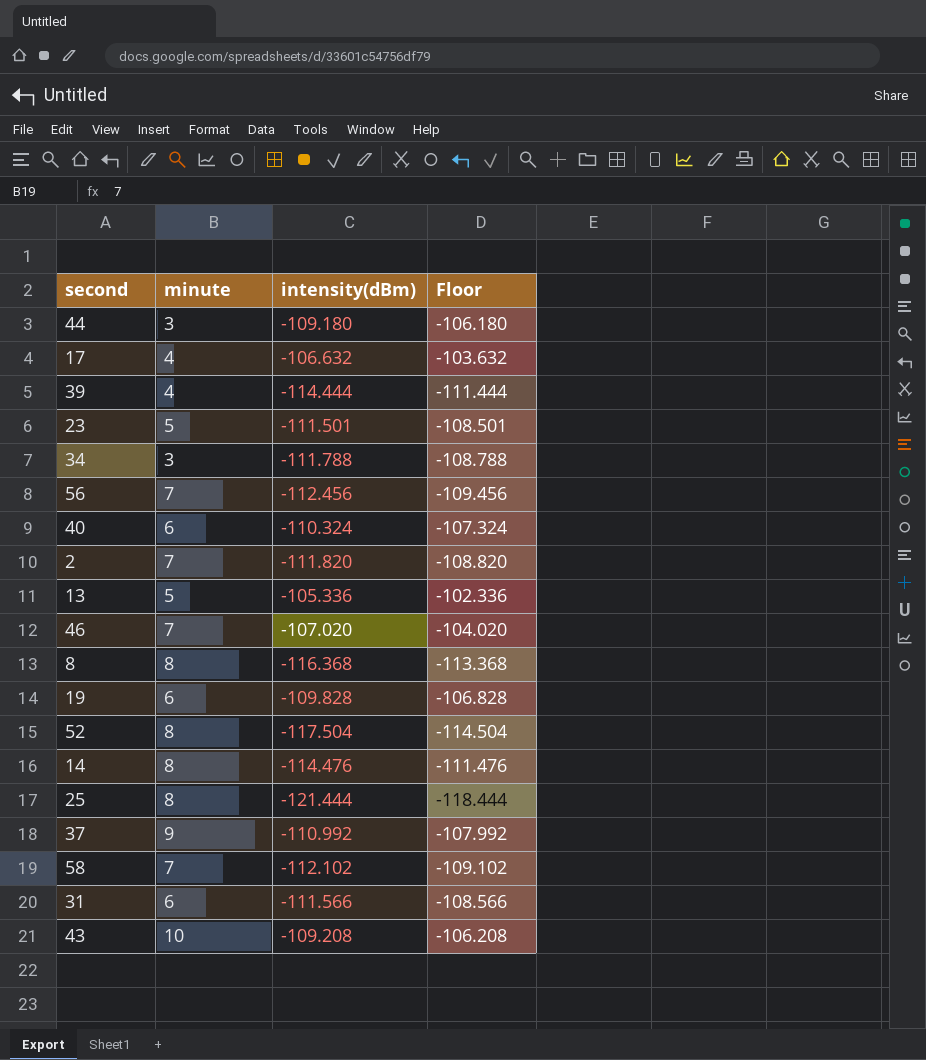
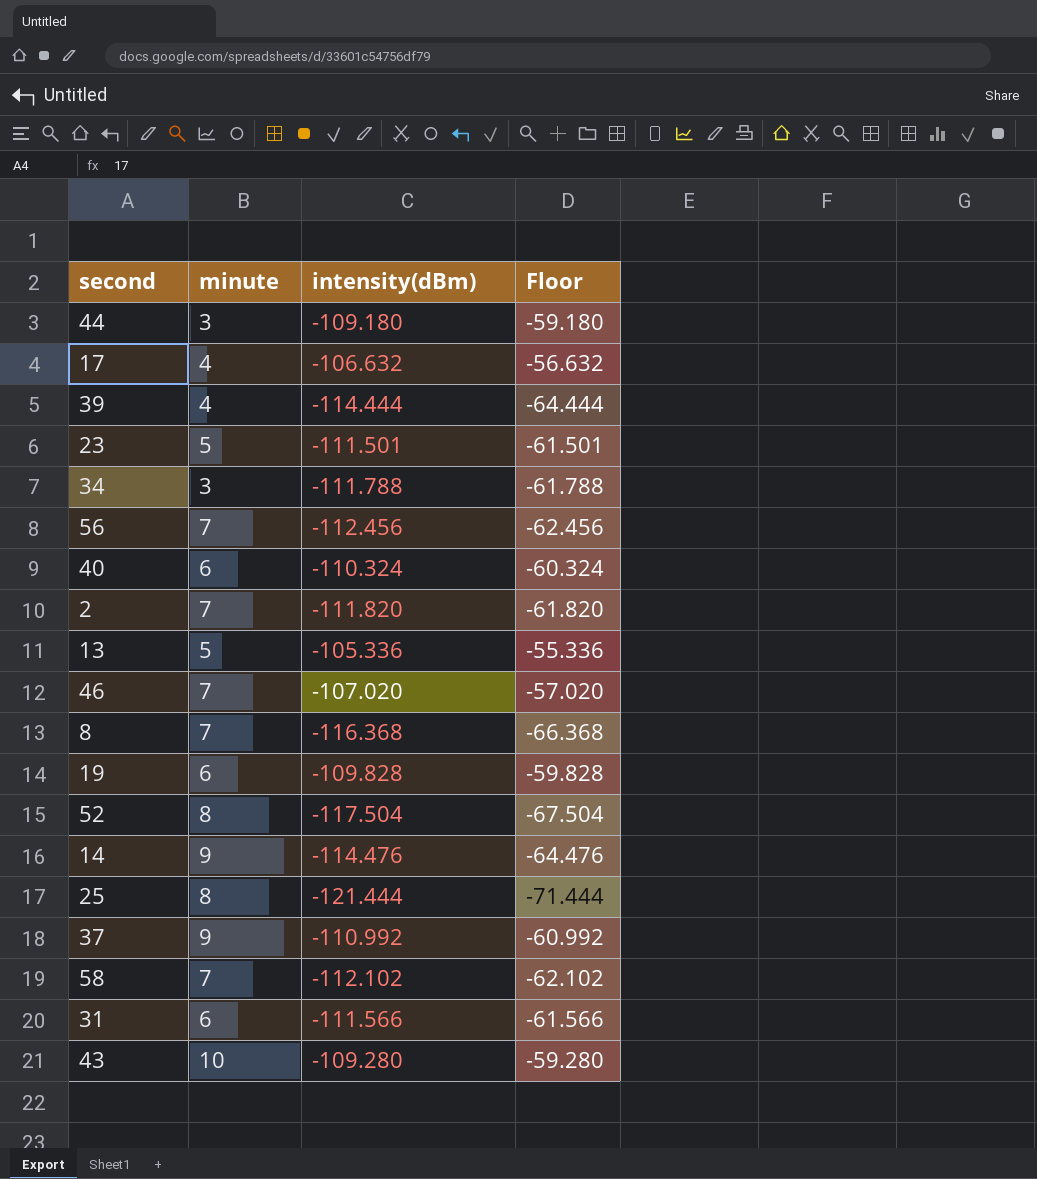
column Floor | formula: [intensity(dBm)] + 3 -> [intensity(dBm)] + 50
8 | minute: 8 -> 7
14 | minute: 8 -> 9
43 | intensity(dBm): -109.208 -> -109.280

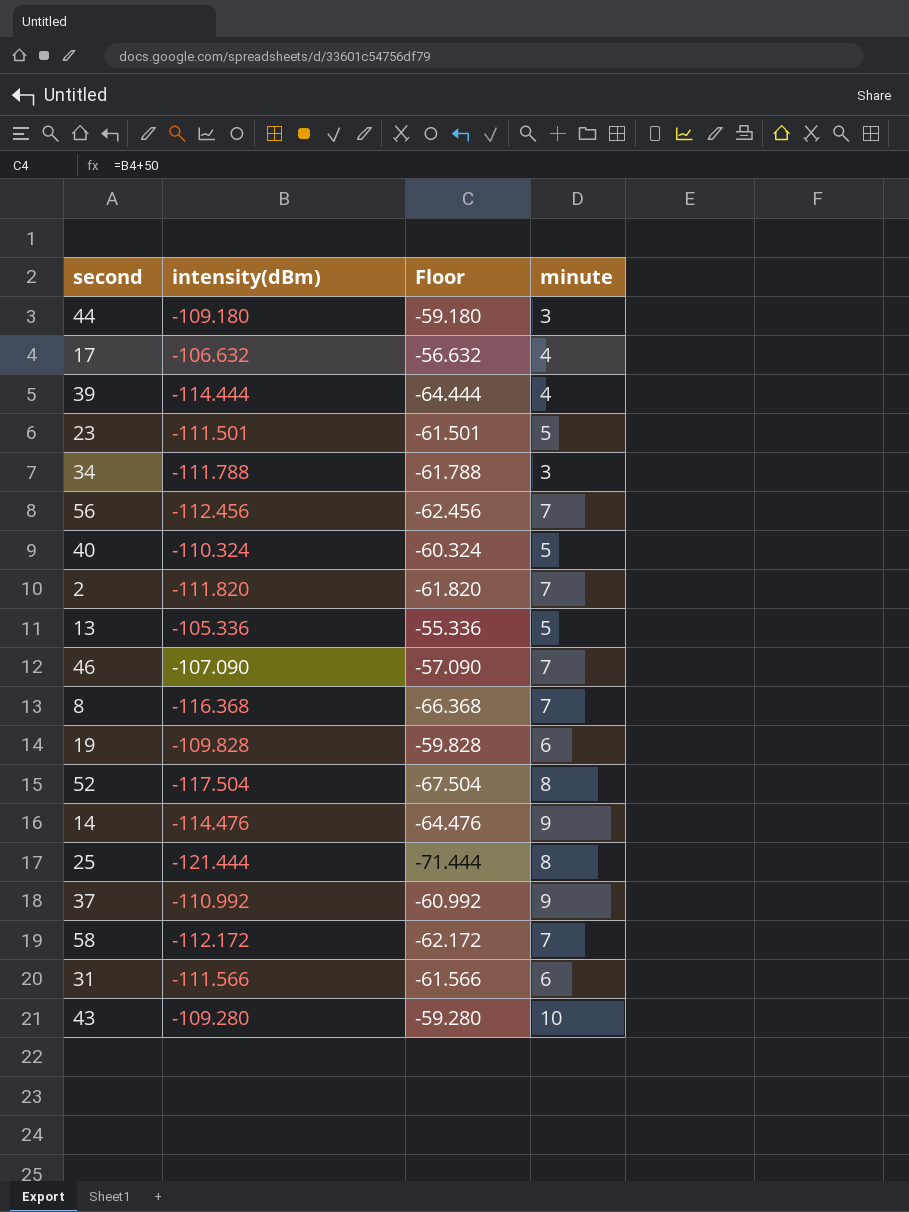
column minute | position: 2 -> 4
40 | minute: 6 -> 5
46 | intensity(dBm): -107.020 -> -107.090
46 | Floor: -57.020 -> -57.090
58 | intensity(dBm): -112.102 -> -112.172
58 | Floor: -62.102 -> -62.172

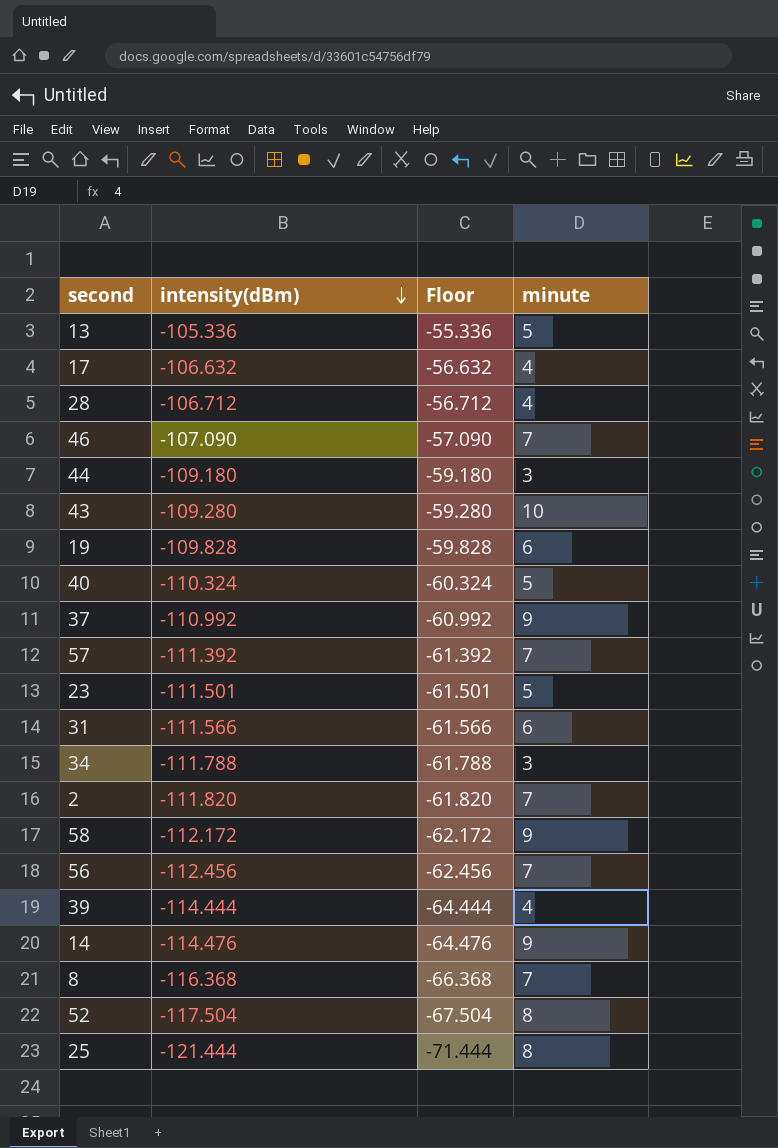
row order: none -> intensity(dBm) descending
row 28: none -> -106.712 | -56.712 | 4
row 57: none -> -111.392 | -61.392 | 7
58 | minute: 7 -> 9

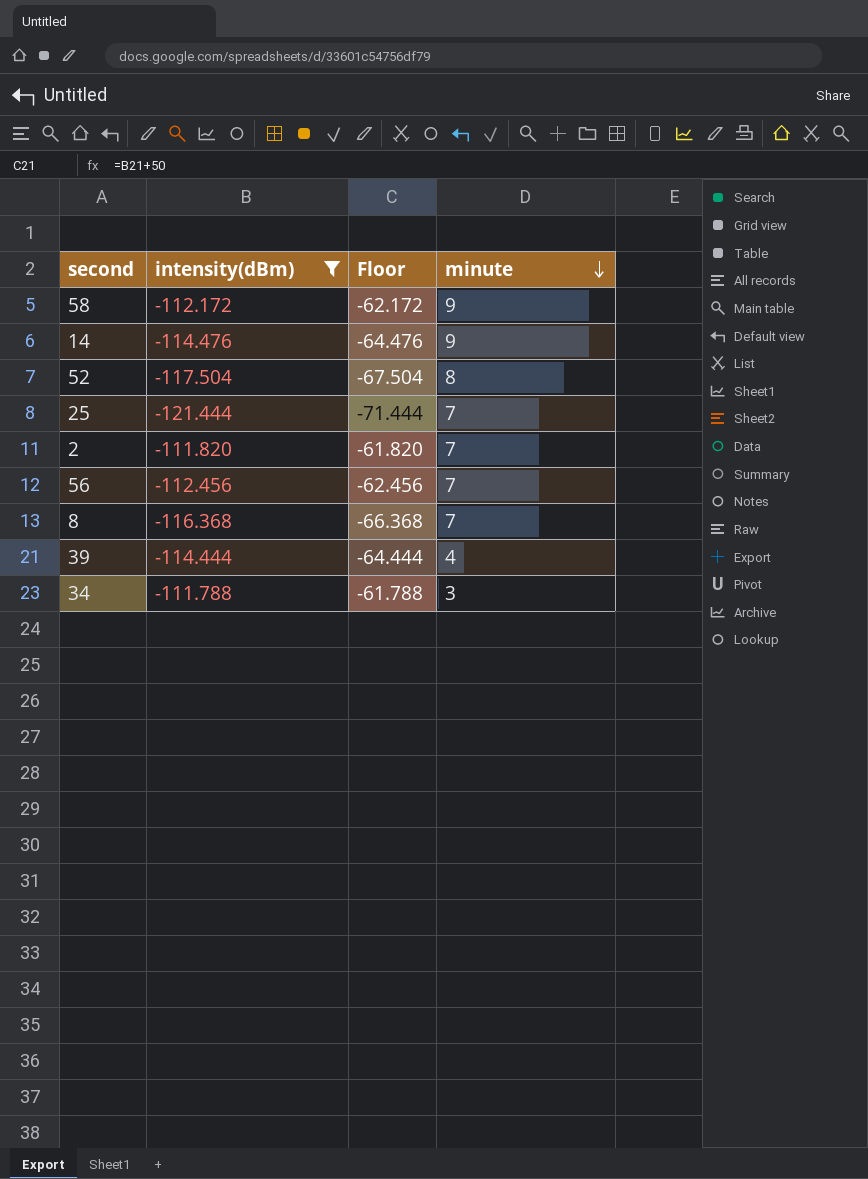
filter: none -> intensity(dBm) <= -111.788
row order: intensity(dBm) descending -> minute descending
25 | minute: 8 -> 7

